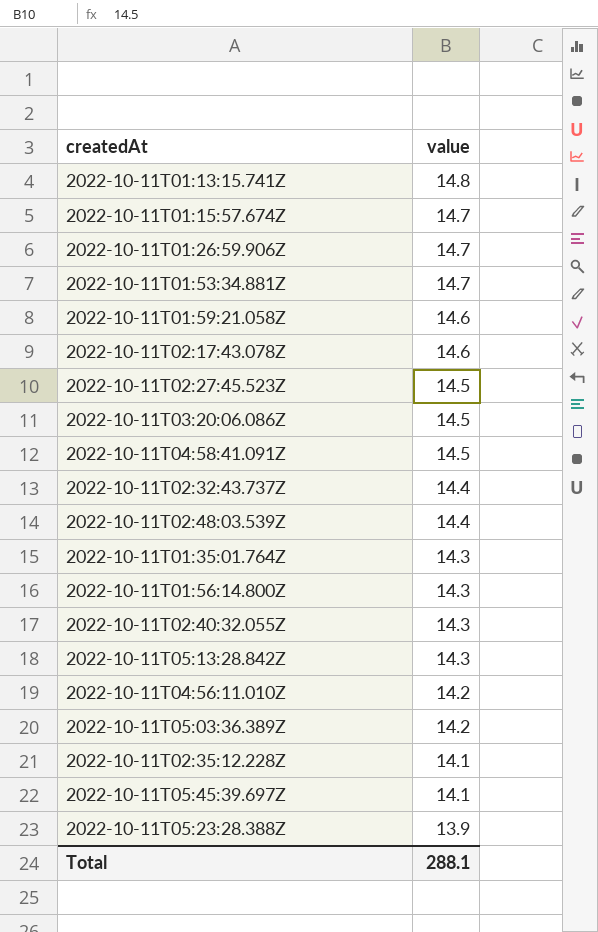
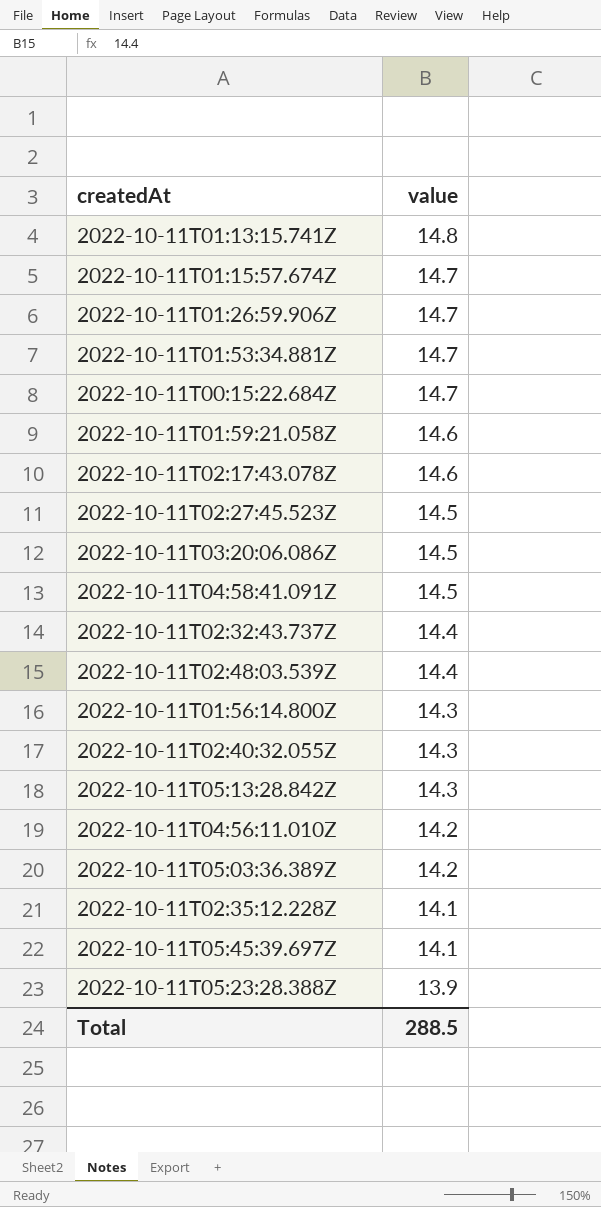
row 2022-10-11T01:35:01.764Z: 14.3 -> none
row 2022-10-11T00:15:22.684Z: none -> 14.7
Total | value: 288.1 -> 288.5

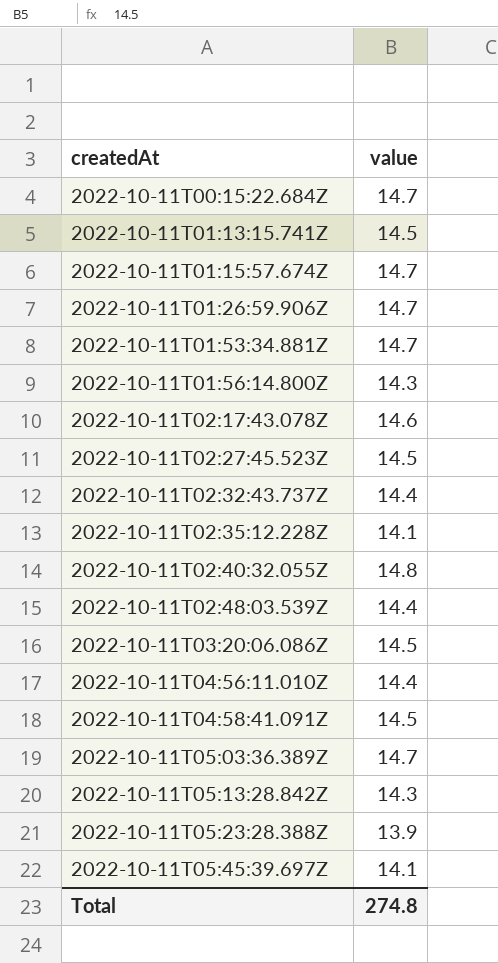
row order: value descending -> createdAt ascending
row 2022-10-11T01:59:21.058Z: 14.6 -> none
2022-10-11T01:13:15.741Z | value: 14.8 -> 14.5
2022-10-11T02:40:32.055Z | value: 14.3 -> 14.8
2022-10-11T04:56:11.010Z | value: 14.2 -> 14.4
2022-10-11T05:03:36.389Z | value: 14.2 -> 14.7
Total | value: 288.5 -> 274.8

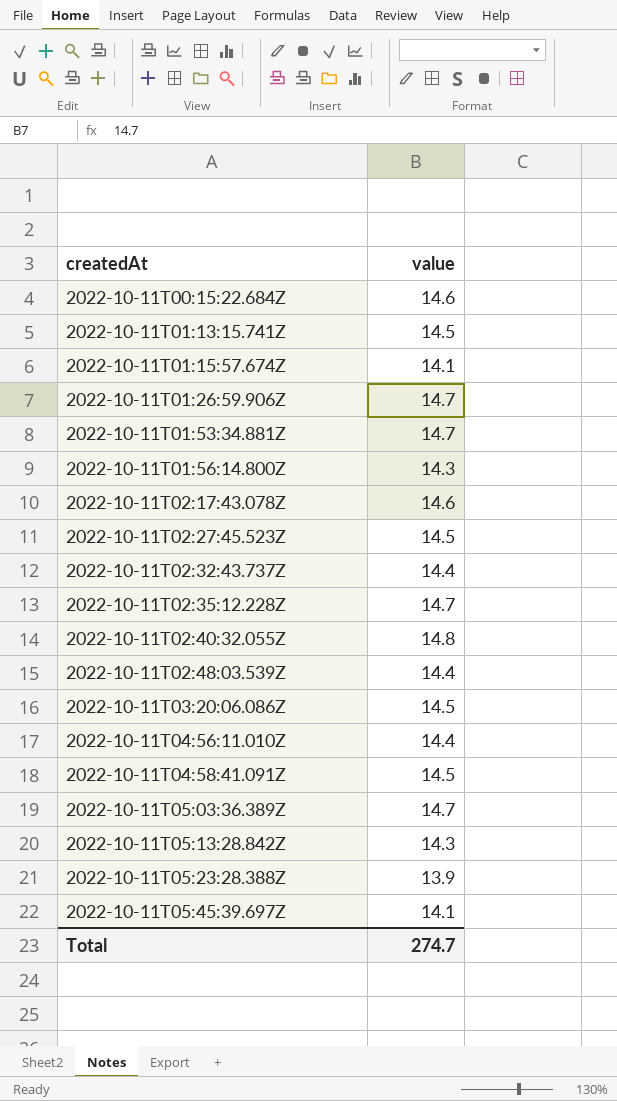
2022-10-11T00:15:22.684Z | value: 14.7 -> 14.6
2022-10-11T01:15:57.674Z | value: 14.7 -> 14.1
2022-10-11T02:35:12.228Z | value: 14.1 -> 14.7
Total | value: 274.8 -> 274.7

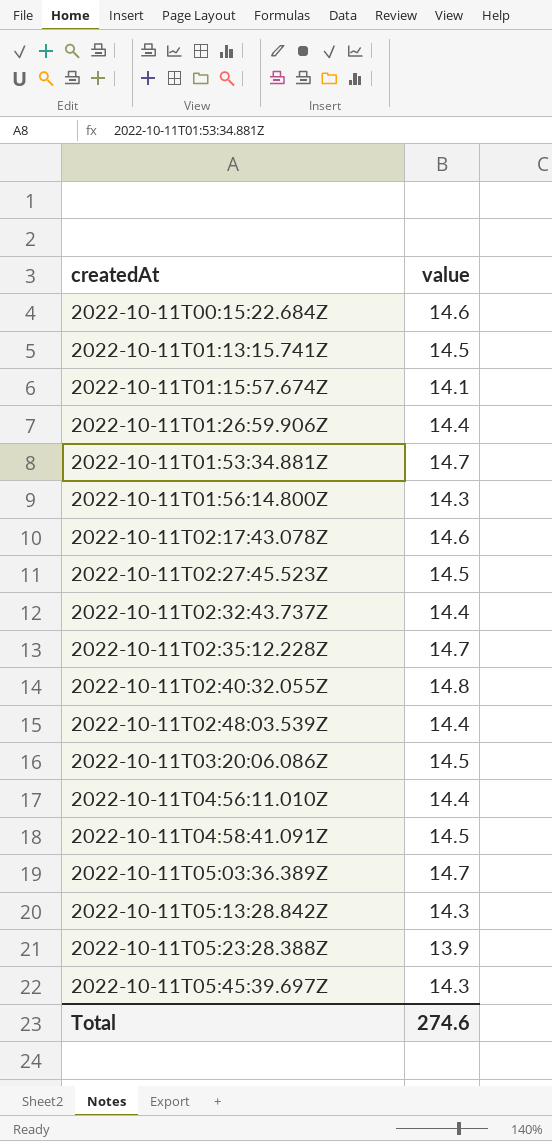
2022-10-11T01:26:59.906Z | value: 14.7 -> 14.4
2022-10-11T05:45:39.697Z | value: 14.1 -> 14.3
Total | value: 274.7 -> 274.6

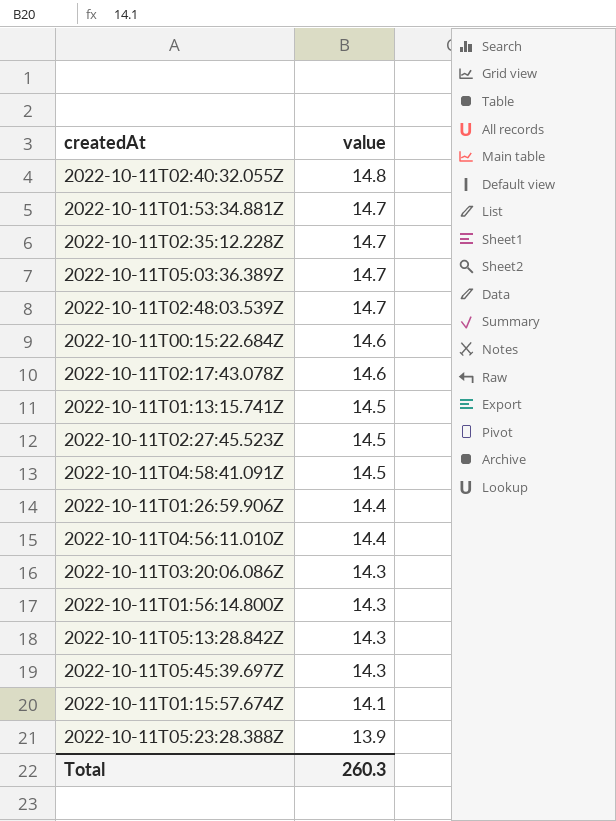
row order: createdAt ascending -> value descending
row 2022-10-11T02:32:43.737Z: 14.4 -> none
2022-10-11T02:48:03.539Z | value: 14.4 -> 14.7
2022-10-11T03:20:06.086Z | value: 14.5 -> 14.3
Total | value: 274.6 -> 260.3

